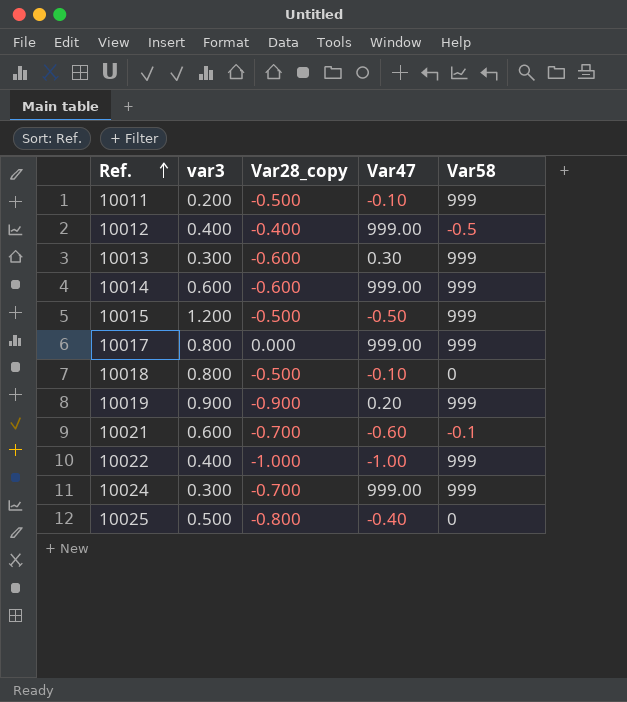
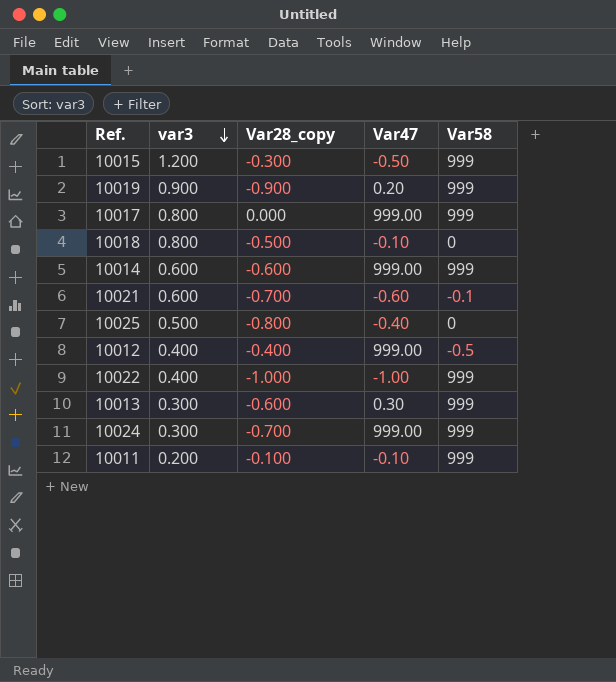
row order: Ref. ascending -> var3 descending
10015 | Var28_copy: -0.500 -> -0.300
10011 | Var28_copy: -0.500 -> -0.100

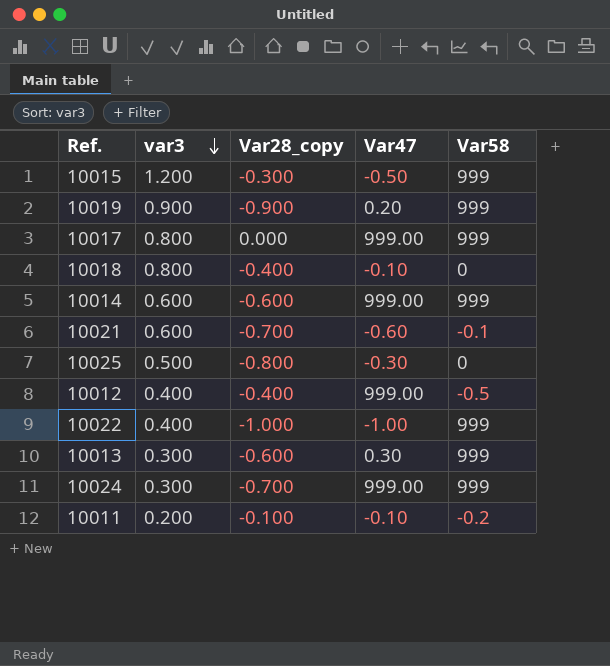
10018 | Var28_copy: -0.500 -> -0.400
10025 | Var47: -0.40 -> -0.30
10011 | Var58: 999 -> -0.2

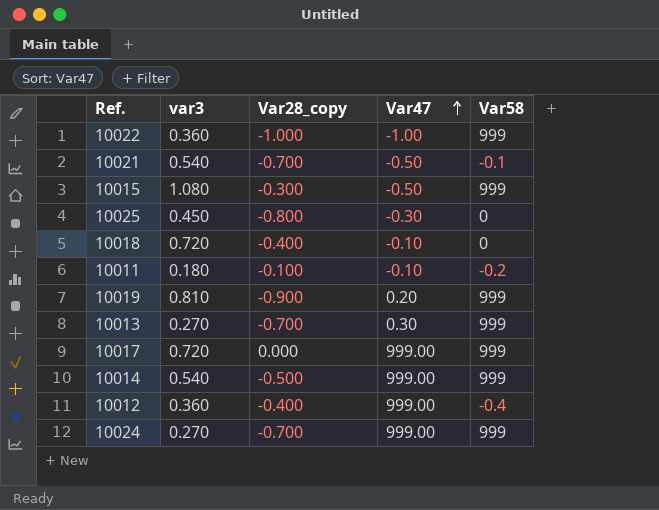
row order: var3 descending -> Var47 ascending
10022 | var3: 0.400 -> 0.360
10021 | var3: 0.600 -> 0.540
10021 | Var47: -0.60 -> -0.50
10015 | var3: 1.200 -> 1.080
10025 | var3: 0.500 -> 0.450
10018 | var3: 0.800 -> 0.720
10011 | var3: 0.200 -> 0.180
10019 | var3: 0.900 -> 0.810
10013 | var3: 0.300 -> 0.270
10013 | Var28_copy: -0.600 -> -0.700
10017 | var3: 0.800 -> 0.720
10014 | var3: 0.600 -> 0.540
10014 | Var28_copy: -0.600 -> -0.500
10012 | var3: 0.400 -> 0.360
10012 | Var58: -0.5 -> -0.4
10024 | var3: 0.300 -> 0.270

